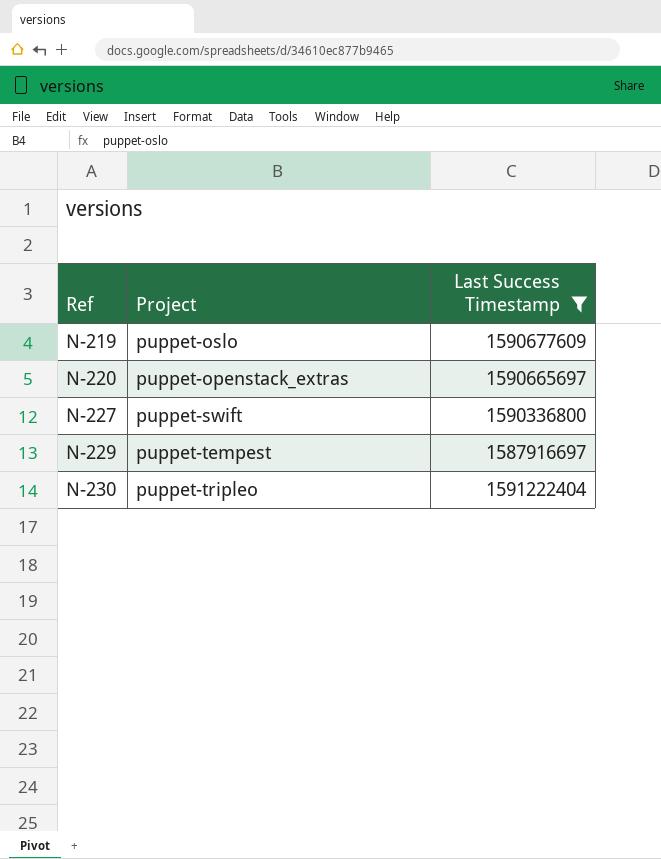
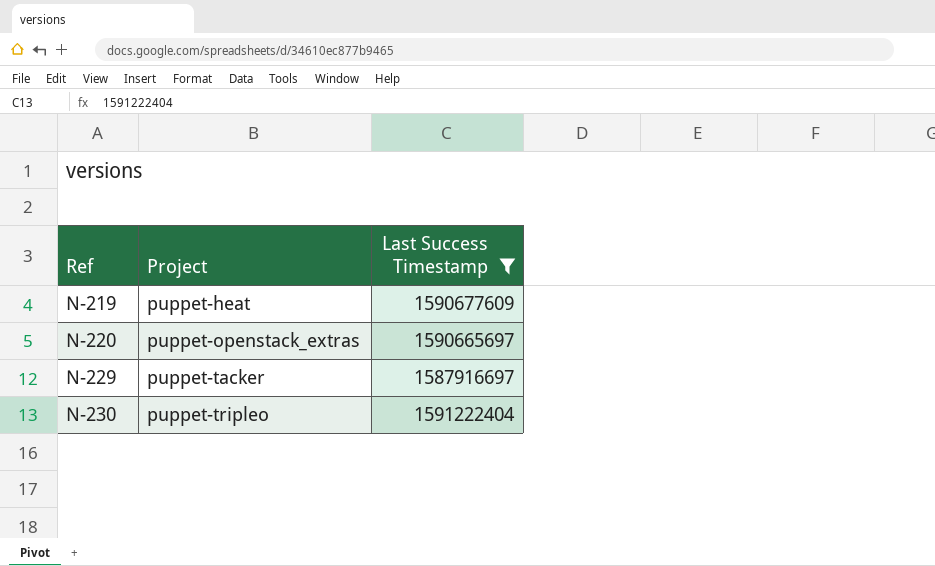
row N-227: puppet-swift | 1590336800 -> none
N-219 | Project: puppet-oslo -> puppet-heat
N-229 | Project: puppet-tempest -> puppet-tacker

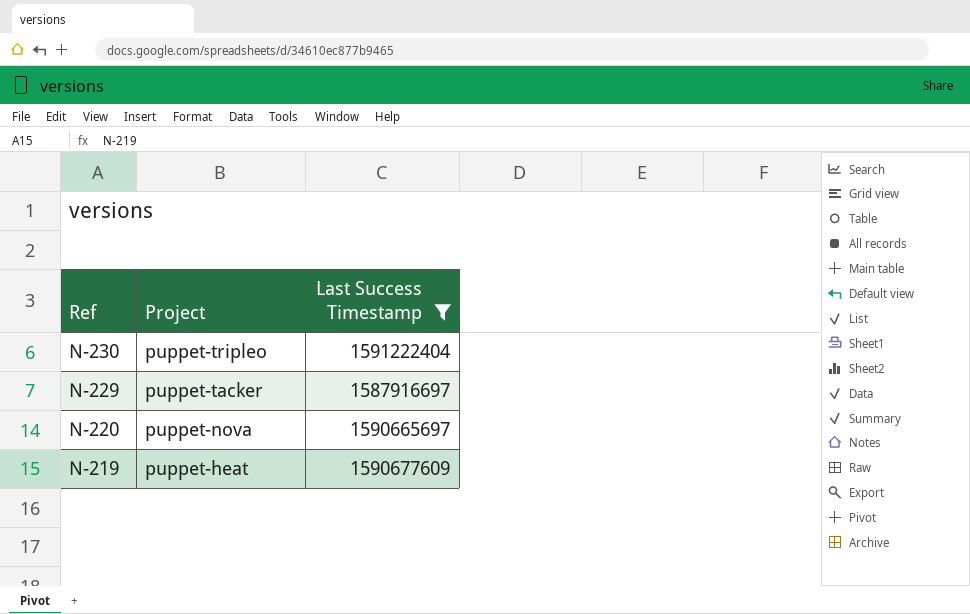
row order: Ref ascending -> Ref descending
N-220 | Project: puppet-openstack_extras -> puppet-nova

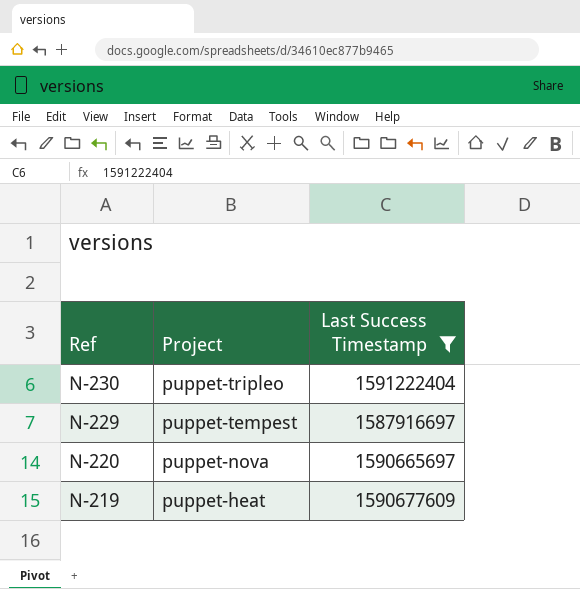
N-229 | Project: puppet-tacker -> puppet-tempest

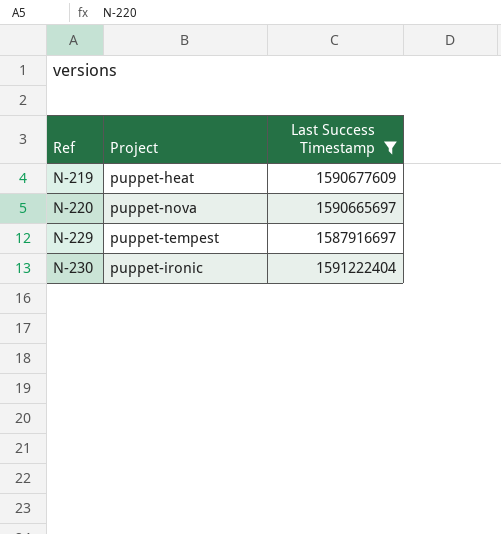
row order: Ref descending -> Ref ascending
N-230 | Project: puppet-tripleo -> puppet-ironic

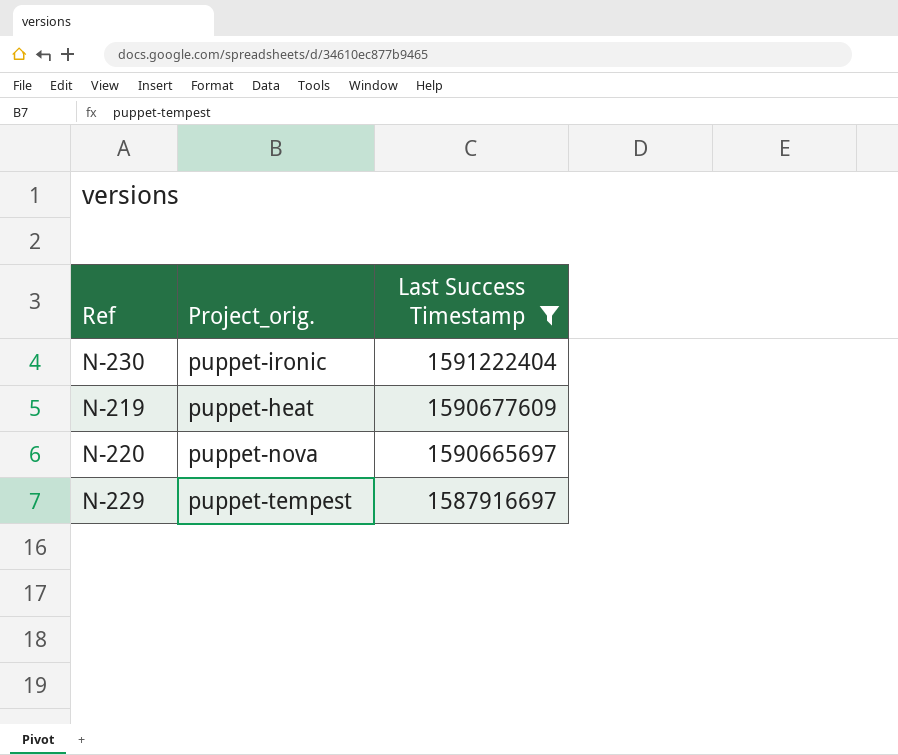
row order: Ref ascending -> Last Success Timestamp descending
column name: Project -> Project_orig.

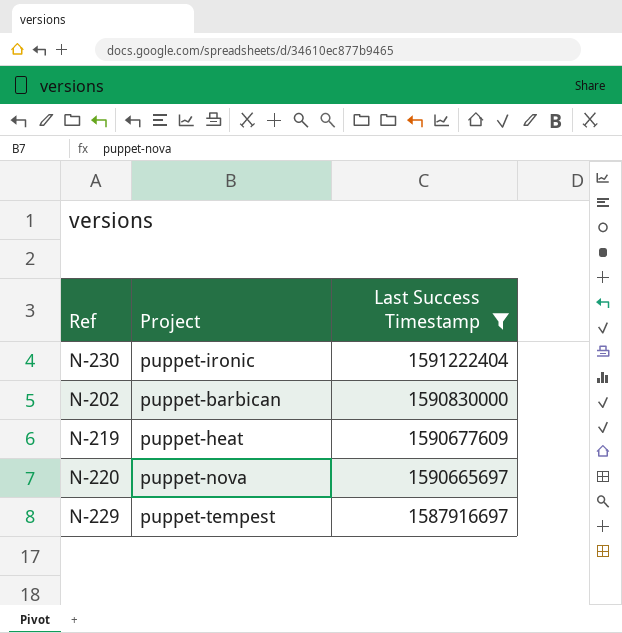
column name: Project_orig. -> Project
row N-202: none -> puppet-barbican | 1590830000

